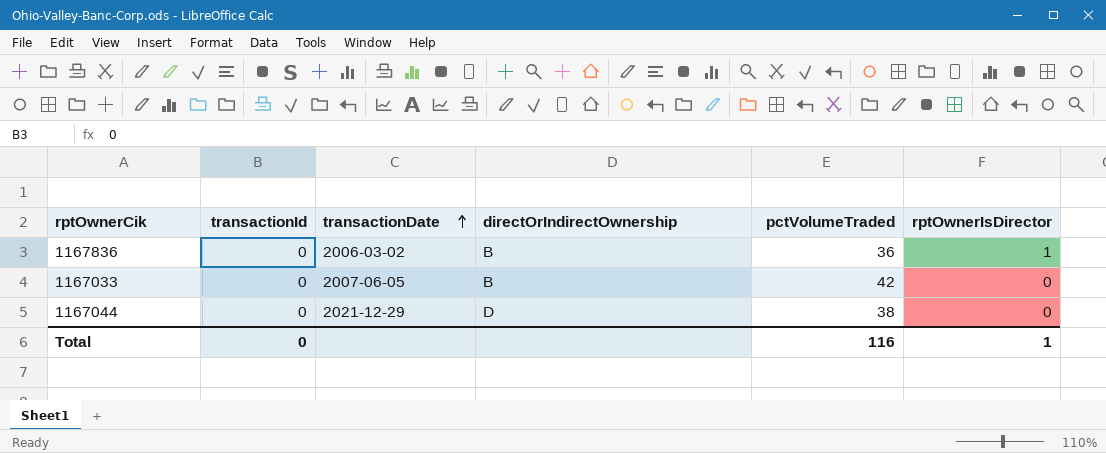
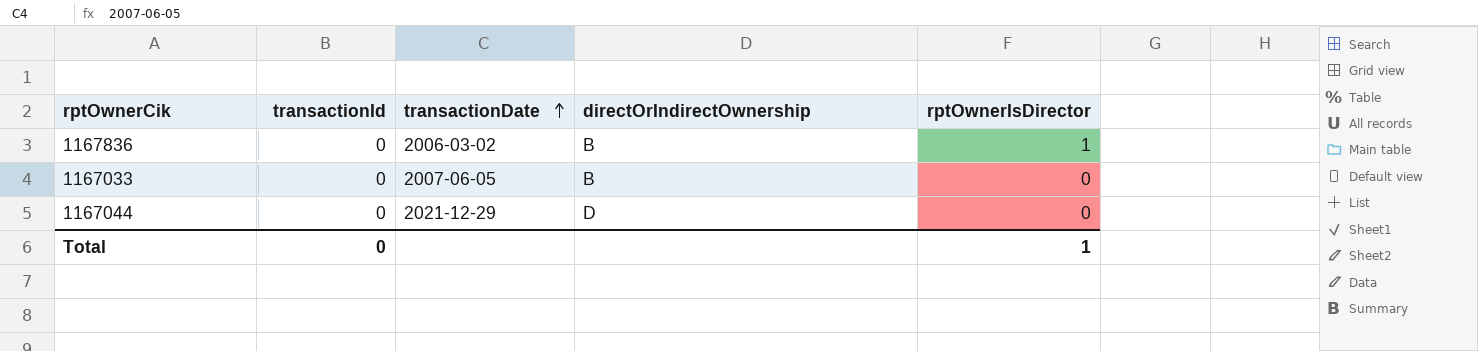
column pctVolumeTraded | position: 5 -> none

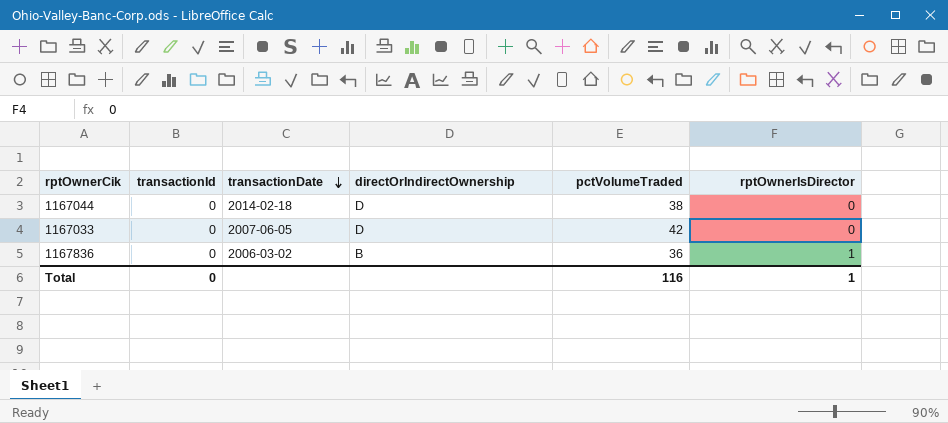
row order: transactionDate ascending -> transactionDate descending
column pctVolumeTraded | position: none -> 5
1167044 | transactionDate: 2021-12-29 -> 2014-02-18
1167033 | directOrIndirectOwnership: B -> D

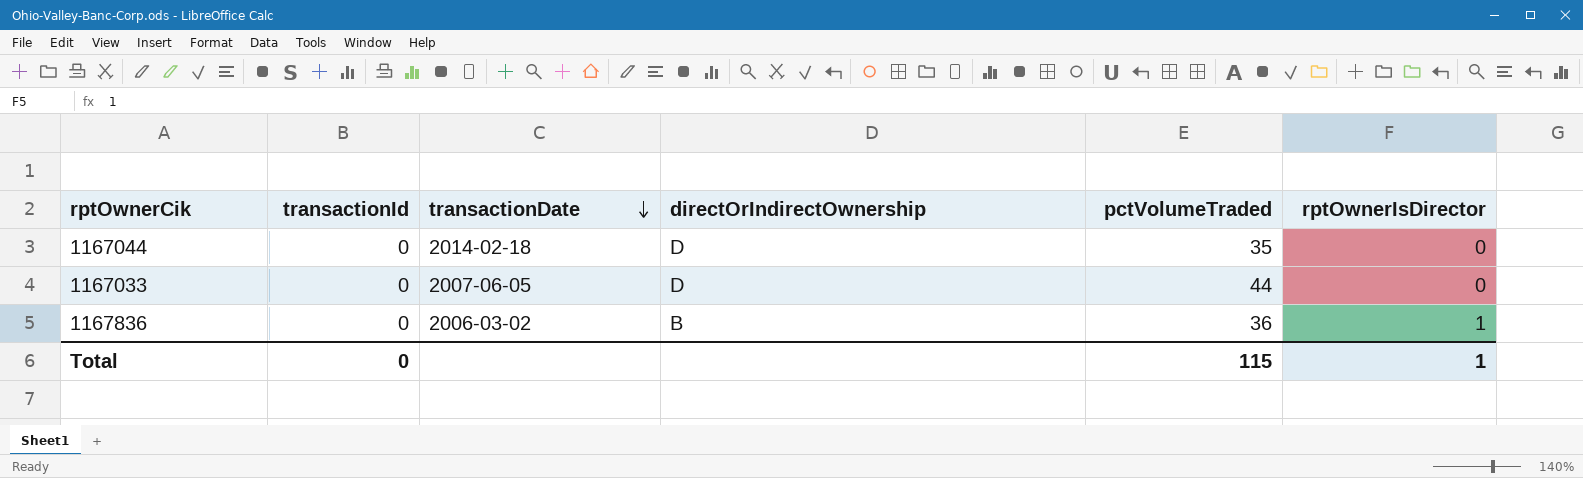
1167044 | pctVolumeTraded: 38 -> 35
1167033 | pctVolumeTraded: 42 -> 44
Total | pctVolumeTraded: 116 -> 115

